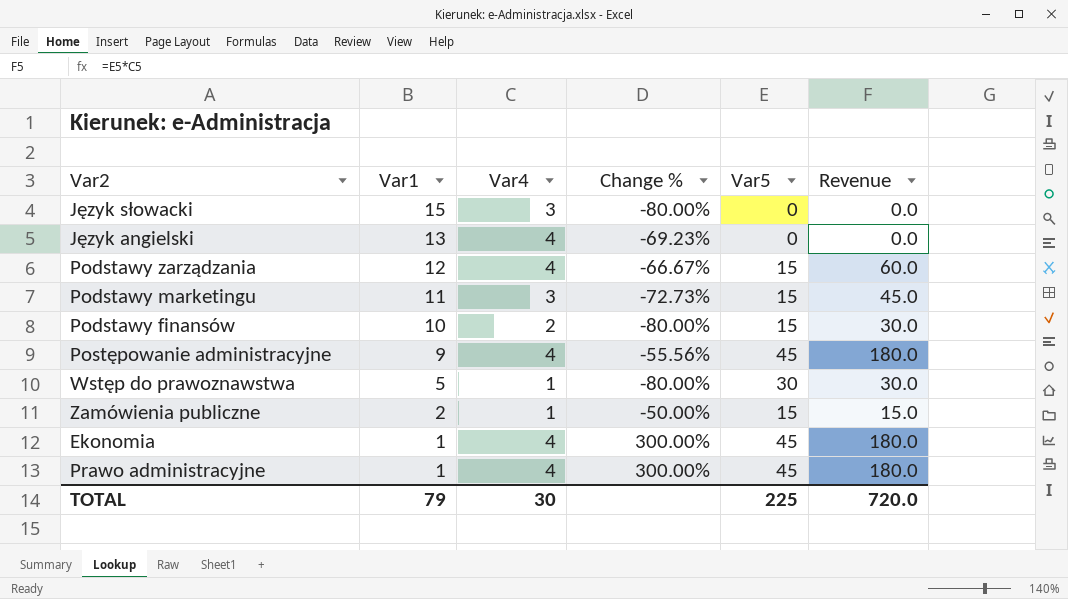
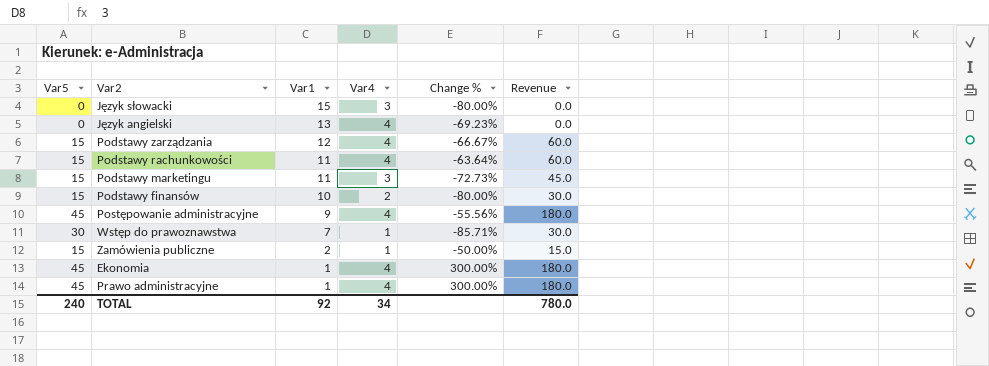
column Var5 | position: 5 -> 1
row Podstawy rachunkowości: none -> 15 | 11 | 4 | -63.64% | 60.0
Wstęp do prawoznawstwa | Var1: 5 -> 7
Wstęp do prawoznawstwa | Change %: -80.00% -> -85.71%
TOTAL | Var5: 225 -> 240
TOTAL | Var1: 79 -> 92
TOTAL | Var4: 30 -> 34
TOTAL | Revenue: 720.0 -> 780.0

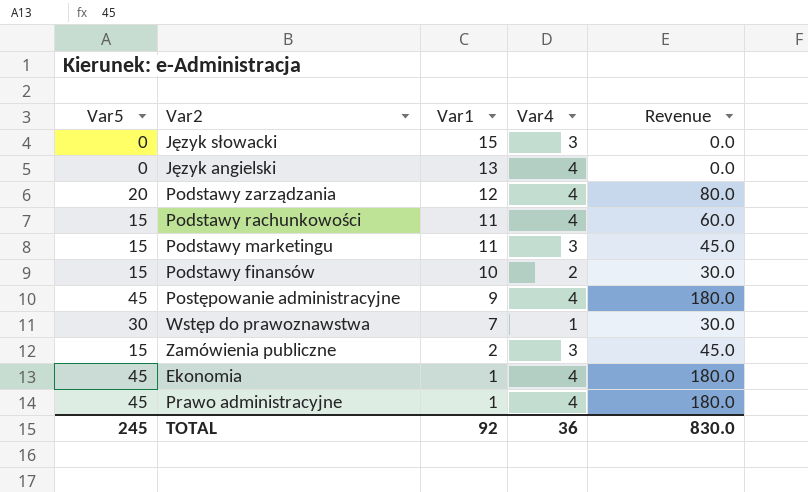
column Change % | formula: ([Var4] - [Var1]) / [Var1] -> none
Podstawy zarządzania | Var5: 15 -> 20
Podstawy zarządzania | Revenue: 60.0 -> 80.0
Zamówienia publiczne | Var4: 1 -> 3
Zamówienia publiczne | Revenue: 15.0 -> 45.0
TOTAL | Var5: 240 -> 245
TOTAL | Var4: 34 -> 36
TOTAL | Revenue: 780.0 -> 830.0

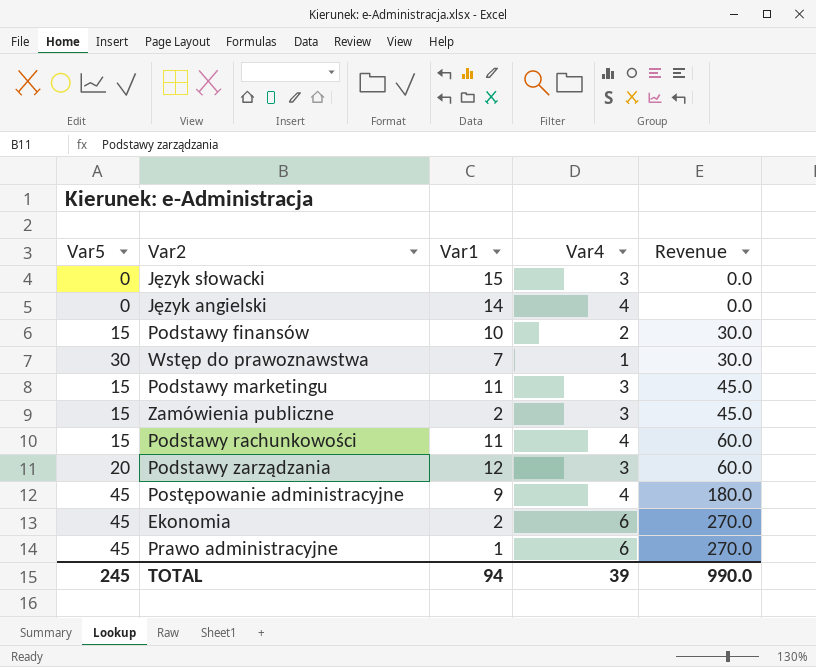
row order: Var1 descending -> Revenue ascending
Język angielski | Var1: 13 -> 14
Podstawy zarządzania | Var4: 4 -> 3
Podstawy zarządzania | Revenue: 80.0 -> 60.0
Ekonomia | Var1: 1 -> 2
Ekonomia | Var4: 4 -> 6
Ekonomia | Revenue: 180.0 -> 270.0
Prawo administracyjne | Var4: 4 -> 6
Prawo administracyjne | Revenue: 180.0 -> 270.0
TOTAL | Var1: 92 -> 94
TOTAL | Var4: 36 -> 39
TOTAL | Revenue: 830.0 -> 990.0

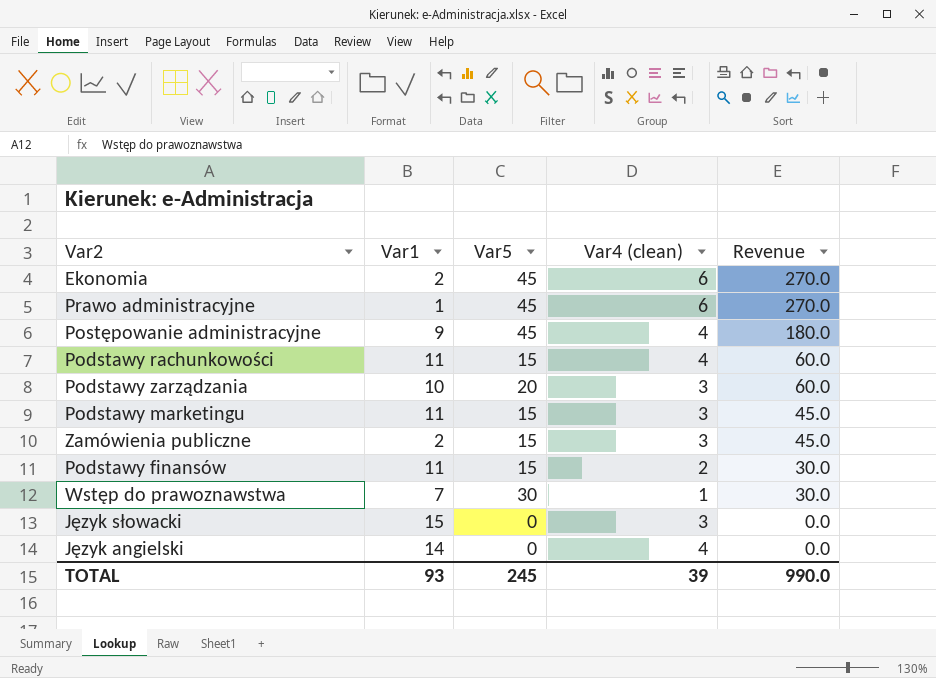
row order: Revenue ascending -> Revenue descending
column Var5 | position: 1 -> 3
column name: Var4 -> Var4 (clean)
Podstawy zarządzania | Var1: 12 -> 10
Podstawy finansów | Var1: 10 -> 11
TOTAL | Var1: 94 -> 93

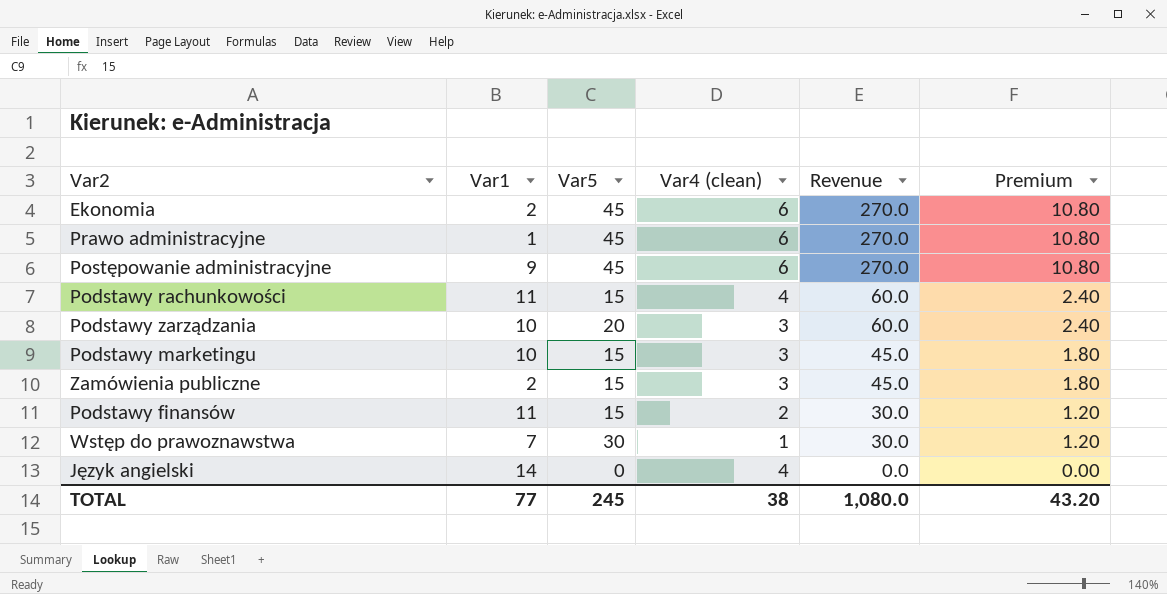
column Premium | formula: none -> [Revenue] * 0.04
row Język słowacki: 15 | 0 | 3 | 0.0 -> none
Postępowanie administracyjne | Var4 (clean): 4 -> 6
Postępowanie administracyjne | Revenue: 180.0 -> 270.0
Podstawy marketingu | Var1: 11 -> 10
TOTAL | Var1: 93 -> 77
TOTAL | Var4 (clean): 39 -> 38
TOTAL | Revenue: 990.0 -> 1,080.0

